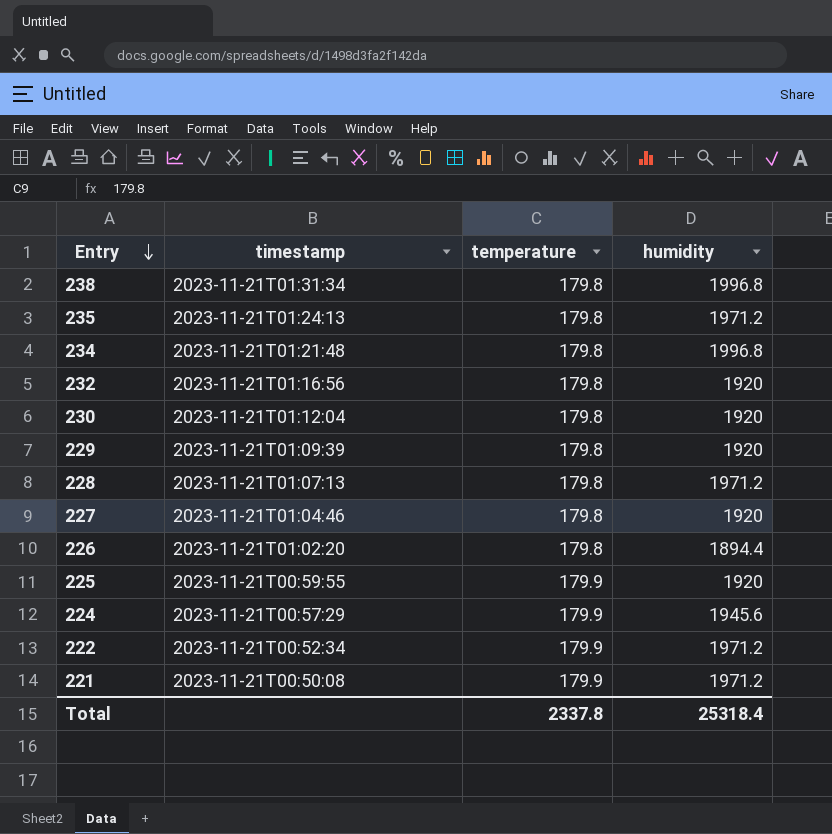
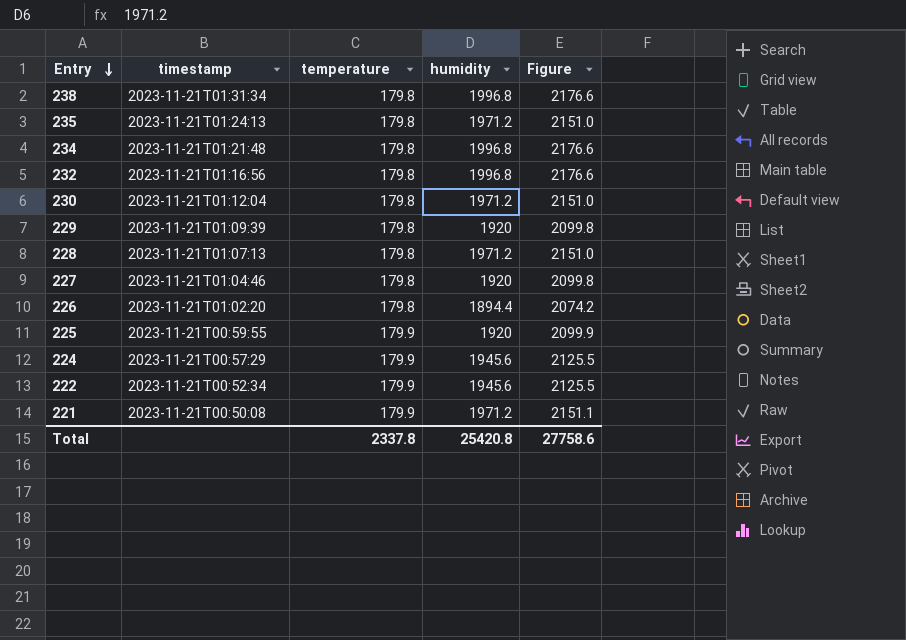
column Figure | formula: none -> [temperature] + [humidity]
232 | humidity: 1920 -> 1996.8
230 | humidity: 1920 -> 1971.2
222 | humidity: 1971.2 -> 1945.6
Total | humidity: 25318.4 -> 25420.8

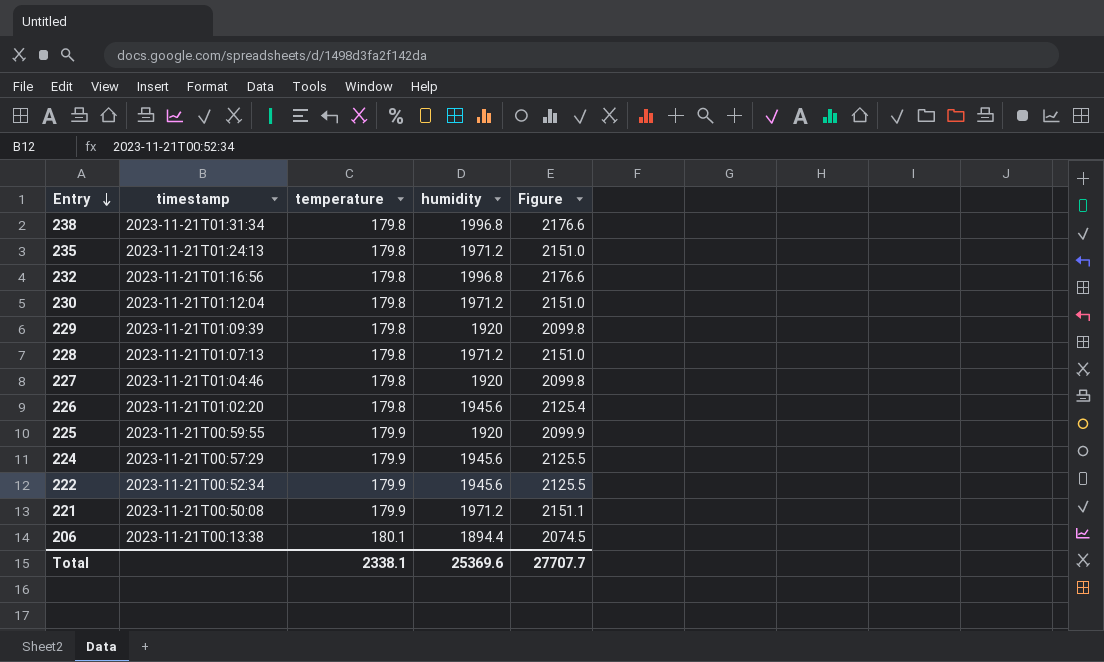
row 234: 2023-11-21T01:21:48 | 179.8 | 1996.8 | 2176.6 -> none
226 | humidity: 1894.4 -> 1945.6
226 | Figure: 2074.2 -> 2125.4
row 206: none -> 2023-11-21T00:13:38 | 180.1 | 1894.4 | 2074.5
Total | temperature: 2337.8 -> 2338.1
Total | humidity: 25420.8 -> 25369.6
Total | Figure: 27758.6 -> 27707.7

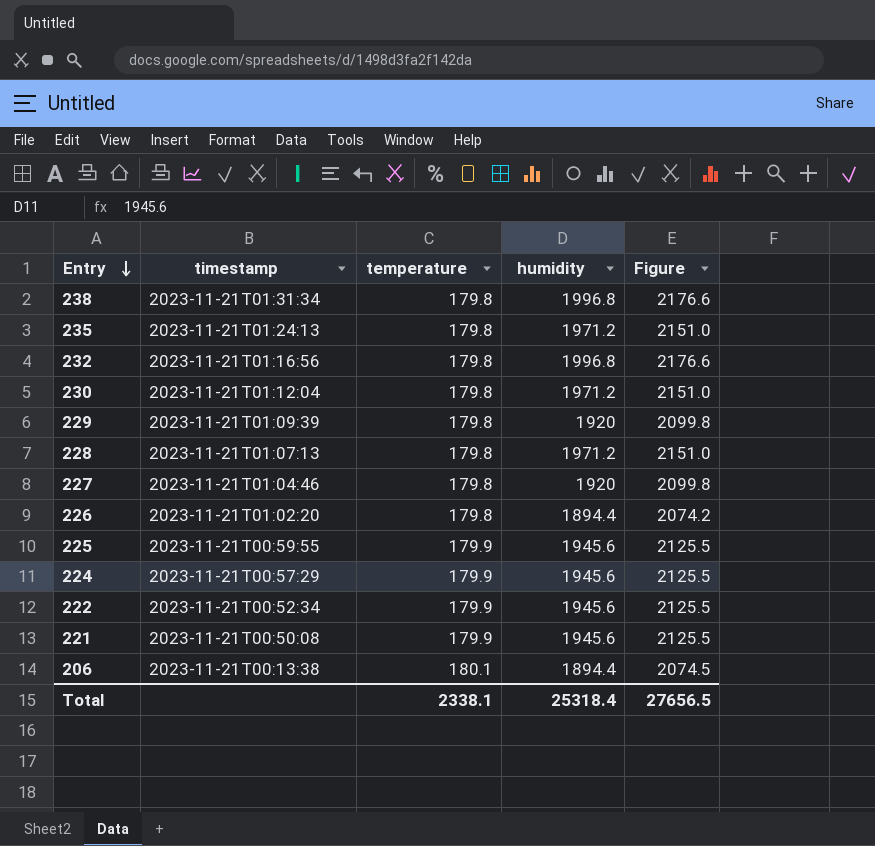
226 | humidity: 1945.6 -> 1894.4
226 | Figure: 2125.4 -> 2074.2
225 | humidity: 1920 -> 1945.6
225 | Figure: 2099.9 -> 2125.5
221 | humidity: 1971.2 -> 1945.6
221 | Figure: 2151.1 -> 2125.5
Total | humidity: 25369.6 -> 25318.4
Total | Figure: 27707.7 -> 27656.5

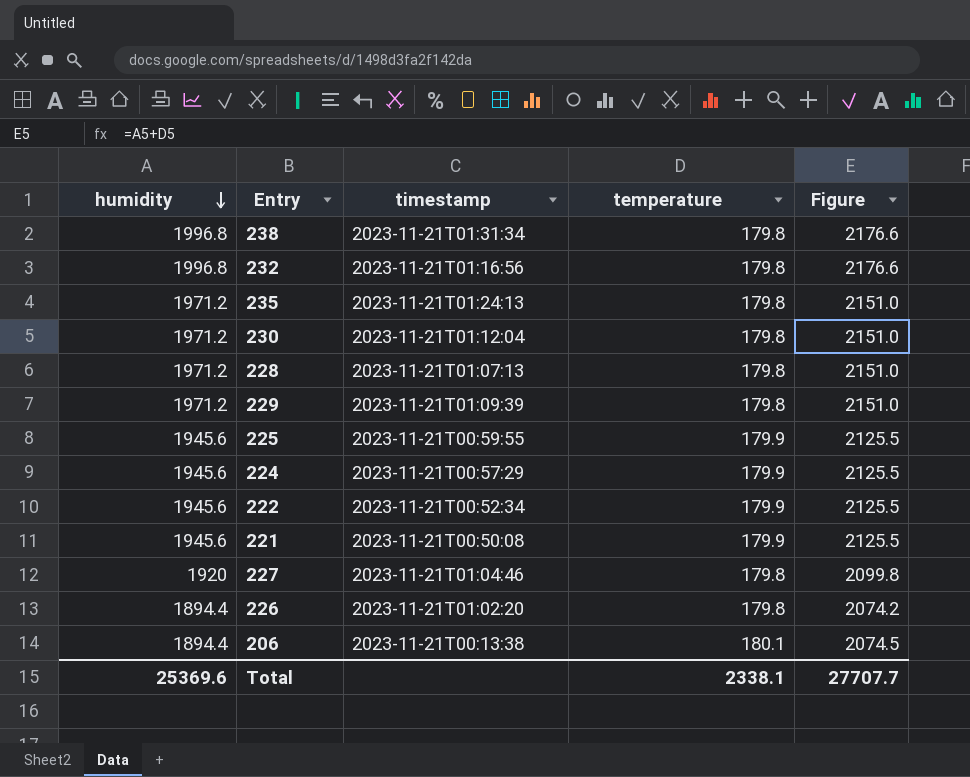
row order: Entry descending -> humidity descending
column humidity | position: 4 -> 1
229 | humidity: 1920 -> 1971.2
229 | Figure: 2099.8 -> 2151.0
Total | humidity: 25318.4 -> 25369.6
Total | Figure: 27656.5 -> 27707.7

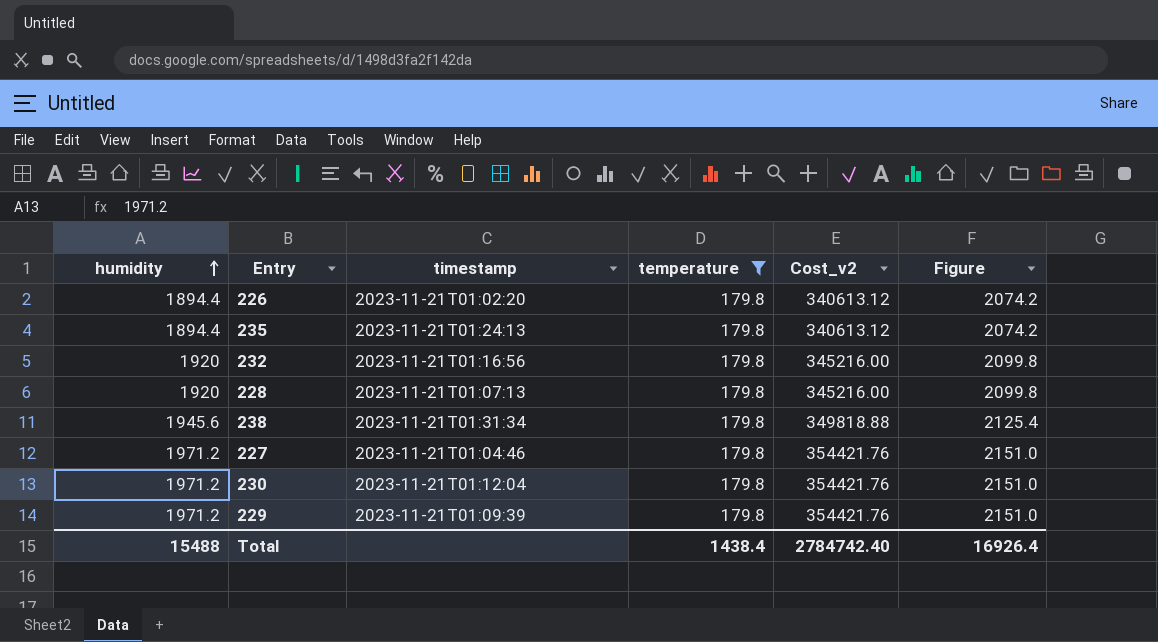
filter: none -> temperature = 179.8
row order: humidity descending -> humidity ascending
column Cost_v2 | formula: none -> [humidity] * [temperature]
235 | humidity: 1971.2 -> 1894.4
235 | Figure: 2151.0 -> 2074.2
232 | humidity: 1996.8 -> 1920
232 | Figure: 2176.6 -> 2099.8
228 | humidity: 1971.2 -> 1920
228 | Figure: 2151.0 -> 2099.8
238 | humidity: 1996.8 -> 1945.6
238 | Figure: 2176.6 -> 2125.4
227 | humidity: 1920 -> 1971.2
227 | Figure: 2099.8 -> 2151.0
Total | humidity: 25369.6 -> 15488
Total | temperature: 2338.1 -> 1438.4
Total | Figure: 27707.7 -> 16926.4

